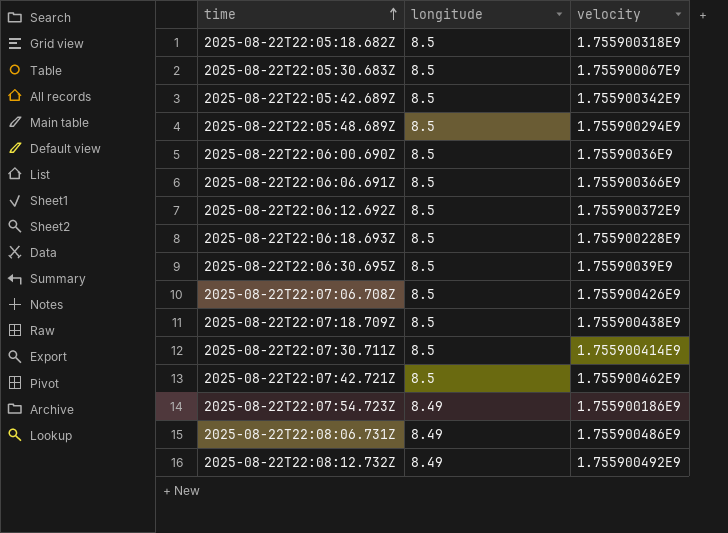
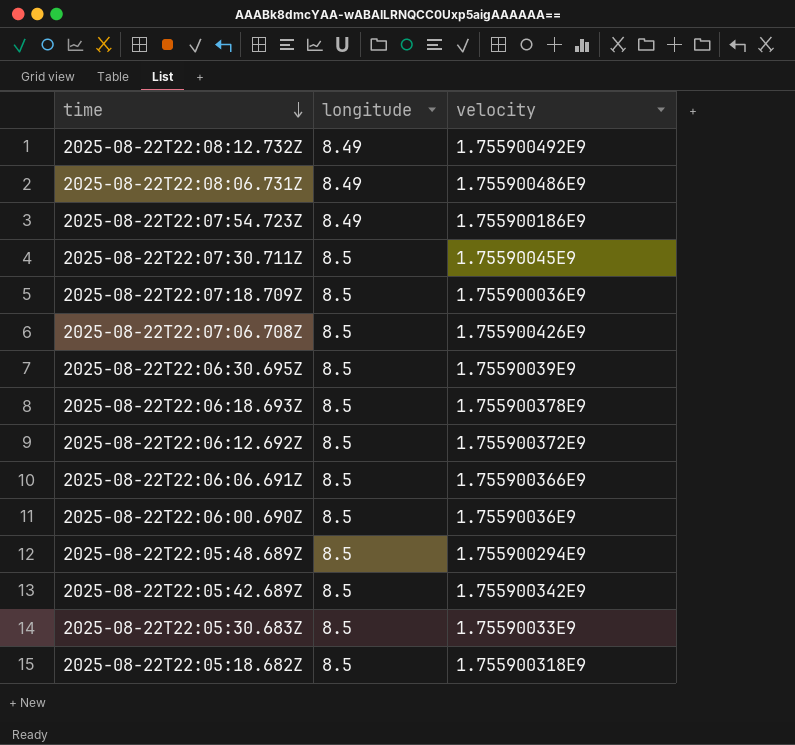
row order: time ascending -> time descending
row 2025-08-22T22:07:42.721Z: 8.5 | 1.755900462E9 -> none
2025-08-22T22:07:30.711Z | velocity: 1.755900414E9 -> 1.75590045E9
2025-08-22T22:07:18.709Z | velocity: 1.755900438E9 -> 1.755900036E9
2025-08-22T22:06:18.693Z | velocity: 1.755900228E9 -> 1.755900378E9
2025-08-22T22:05:30.683Z | velocity: 1.755900067E9 -> 1.75590033E9

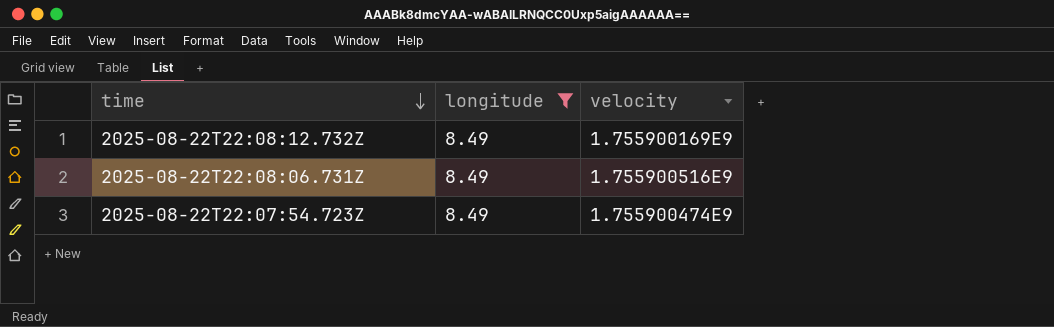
filter: none -> longitude = 8.49
2025-08-22T22:08:12.732Z | velocity: 1.755900492E9 -> 1.755900169E9
2025-08-22T22:08:06.731Z | velocity: 1.755900486E9 -> 1.755900516E9
2025-08-22T22:07:54.723Z | velocity: 1.755900186E9 -> 1.755900474E9

